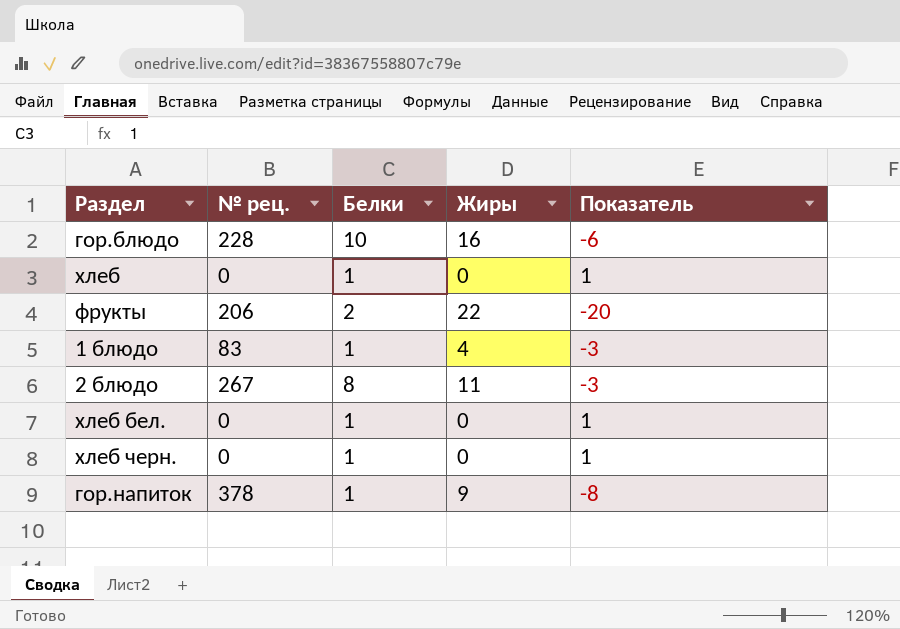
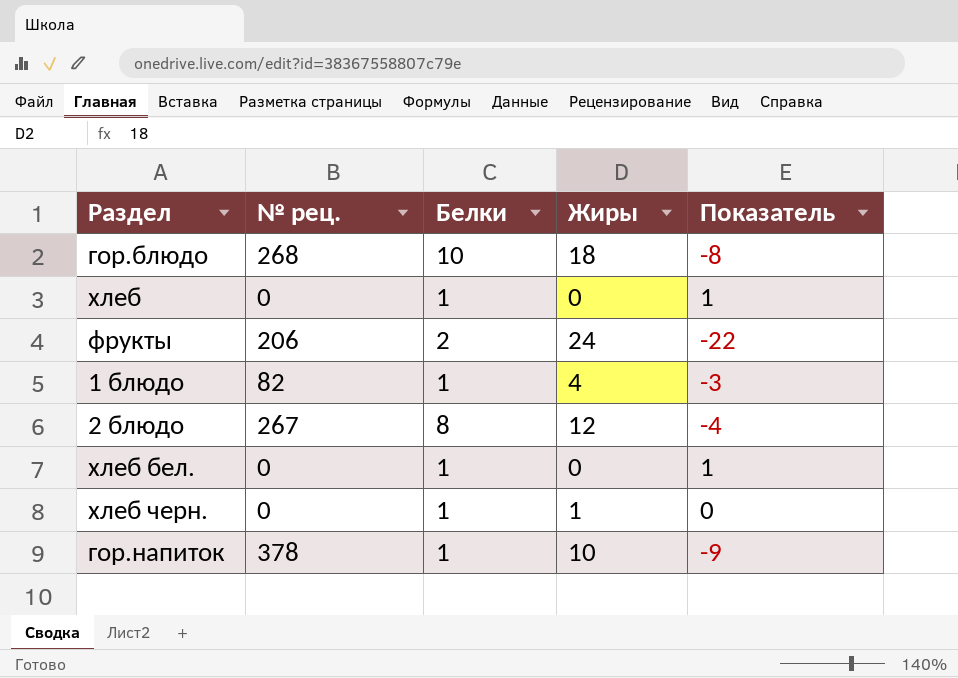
гор.блюдо | № рец.: 228 -> 268
гор.блюдо | Жиры: 16 -> 18
гор.блюдо | Показатель: -6 -> -8
фрукты | Жиры: 22 -> 24
фрукты | Показатель: -20 -> -22
1 блюдо | № рец.: 83 -> 82
2 блюдо | Жиры: 11 -> 12
2 блюдо | Показатель: -3 -> -4
хлеб черн. | Жиры: 0 -> 1
хлеб черн. | Показатель: 1 -> 0
гор.напиток | Жиры: 9 -> 10
гор.напиток | Показатель: -8 -> -9

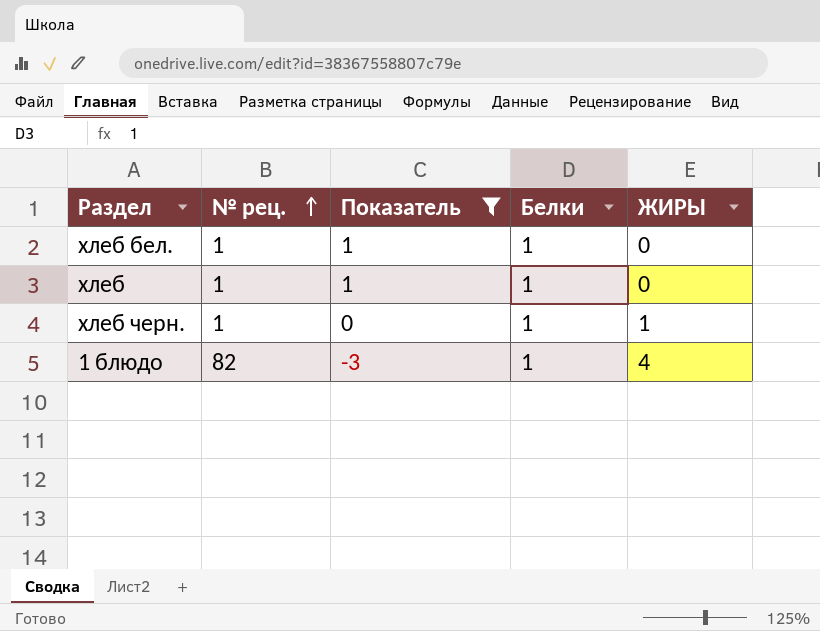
filter: none -> Показатель >= -3
row order: none -> № рец. ascending
column Показатель | position: 5 -> 3
column name: Жиры -> ЖИРЫ
хлеб бел. | № рец.: 0 -> 1
хлеб | № рец.: 0 -> 1
хлеб черн. | № рец.: 0 -> 1

